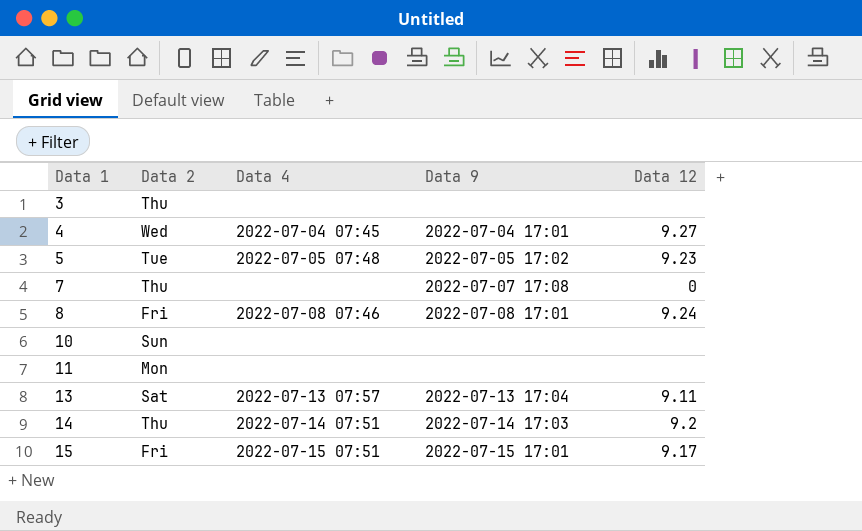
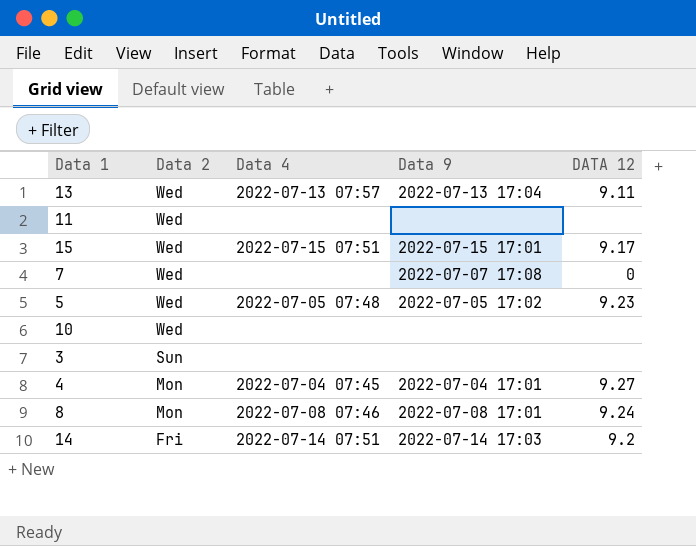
row order: Data 1 ascending -> Data 2 descending
column name: Data 12 -> DATA 12
13 | Data 2: Sat -> Wed
11 | Data 2: Mon -> Wed
15 | Data 2: Fri -> Wed
7 | Data 2: Thu -> Wed
5 | Data 2: Tue -> Wed
10 | Data 2: Sun -> Wed
3 | Data 2: Thu -> Sun
4 | Data 2: Wed -> Mon
8 | Data 2: Fri -> Mon
14 | Data 2: Thu -> Fri

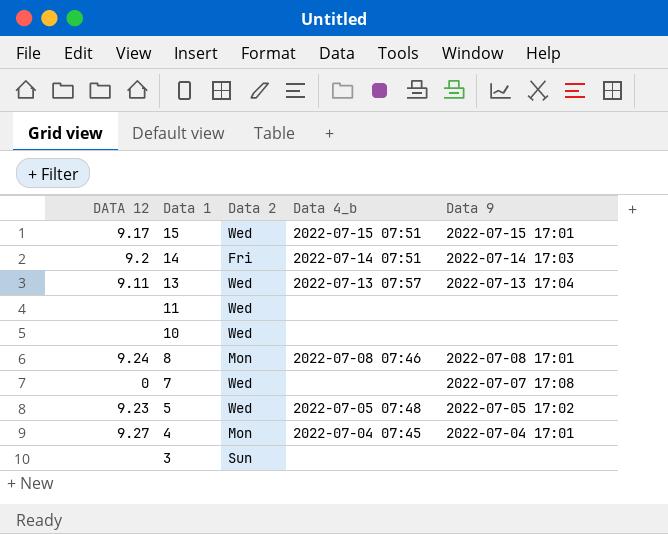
row order: Data 2 descending -> Data 1 descending
column DATA 12 | position: 5 -> 1
column name: Data 4 -> Data 4_b

